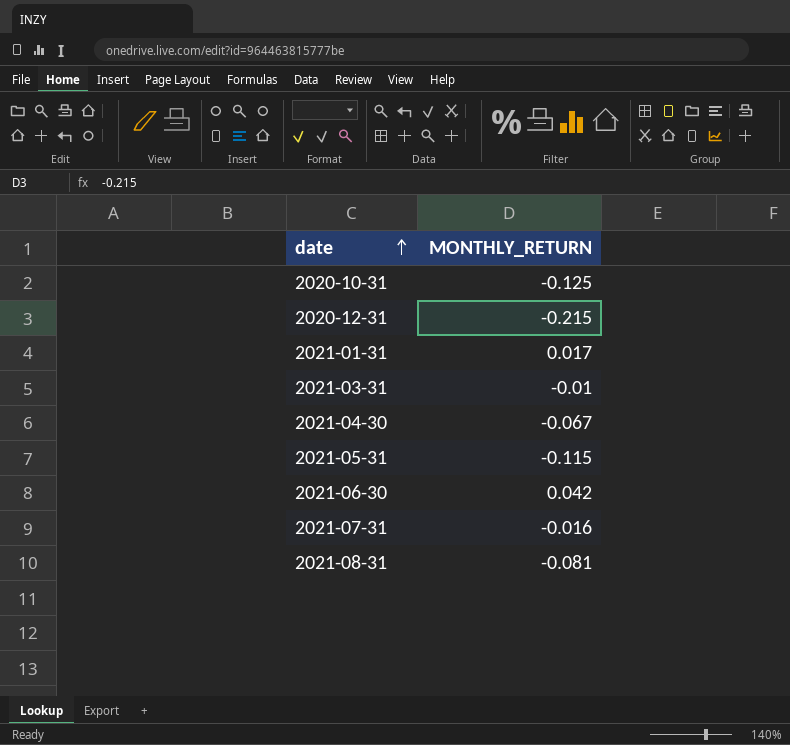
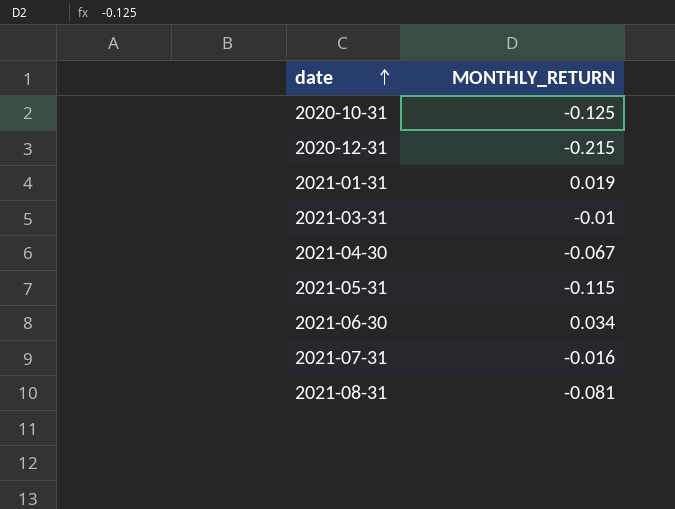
2021-01-31 | MONTHLY_RETURN: 0.017 -> 0.019
2021-06-30 | MONTHLY_RETURN: 0.042 -> 0.034

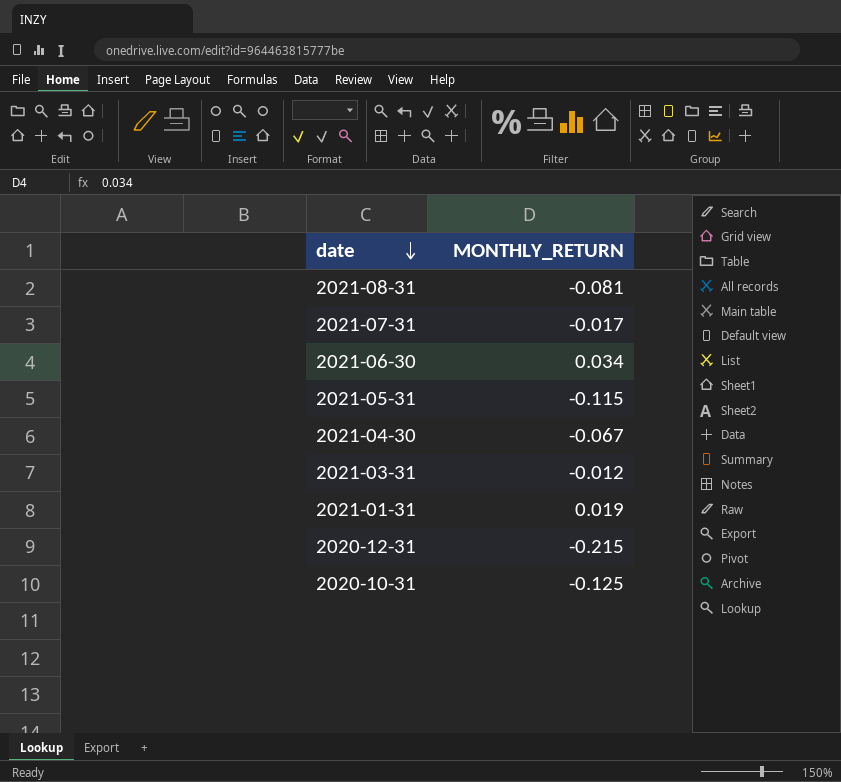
row order: date ascending -> date descending
2021-07-31 | MONTHLY_RETURN: -0.016 -> -0.017
2021-03-31 | MONTHLY_RETURN: -0.01 -> -0.012

